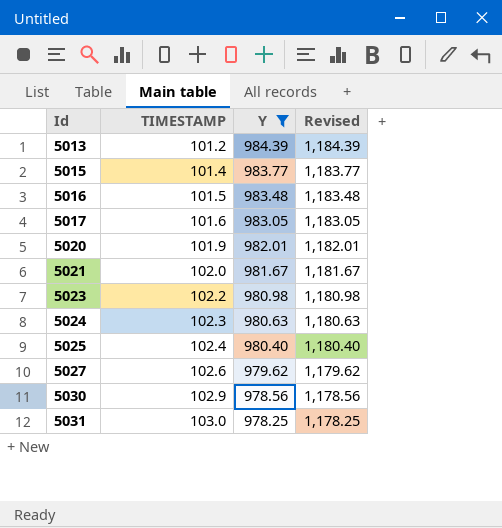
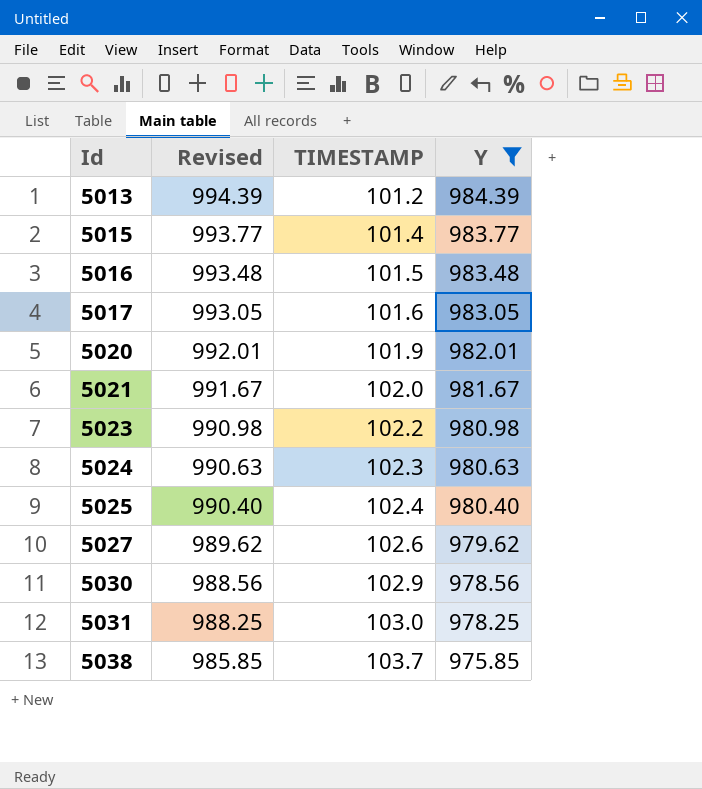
column Revised | formula: [Y] + 200 -> [Y] + 10
column Revised | position: 4 -> 2
row 5038: none -> 985.85 | 103.7 | 975.85

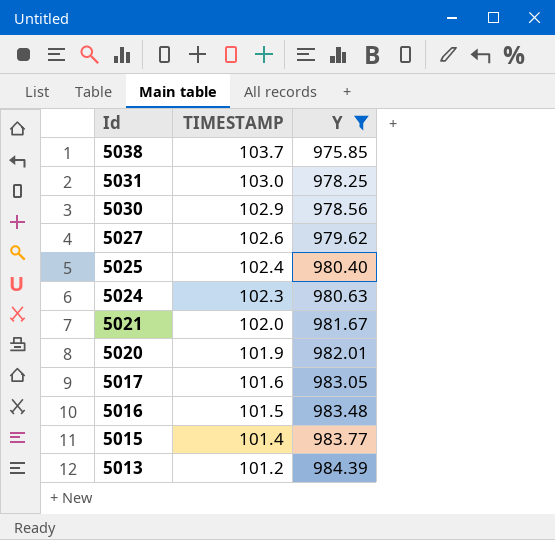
row order: Id ascending -> Id descending
column Revised | formula: [Y] + 10 -> none
row 5023: 990.98 | 102.2 | 980.98 -> none

